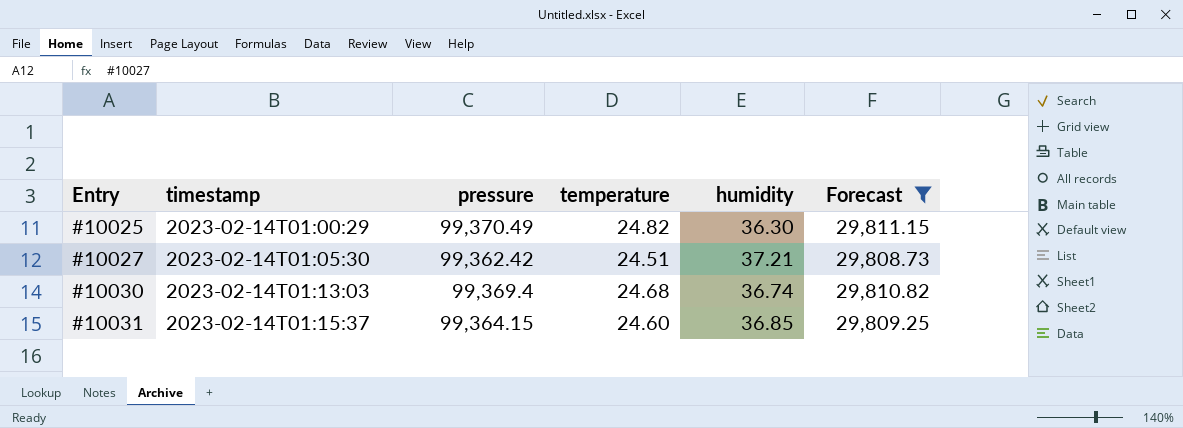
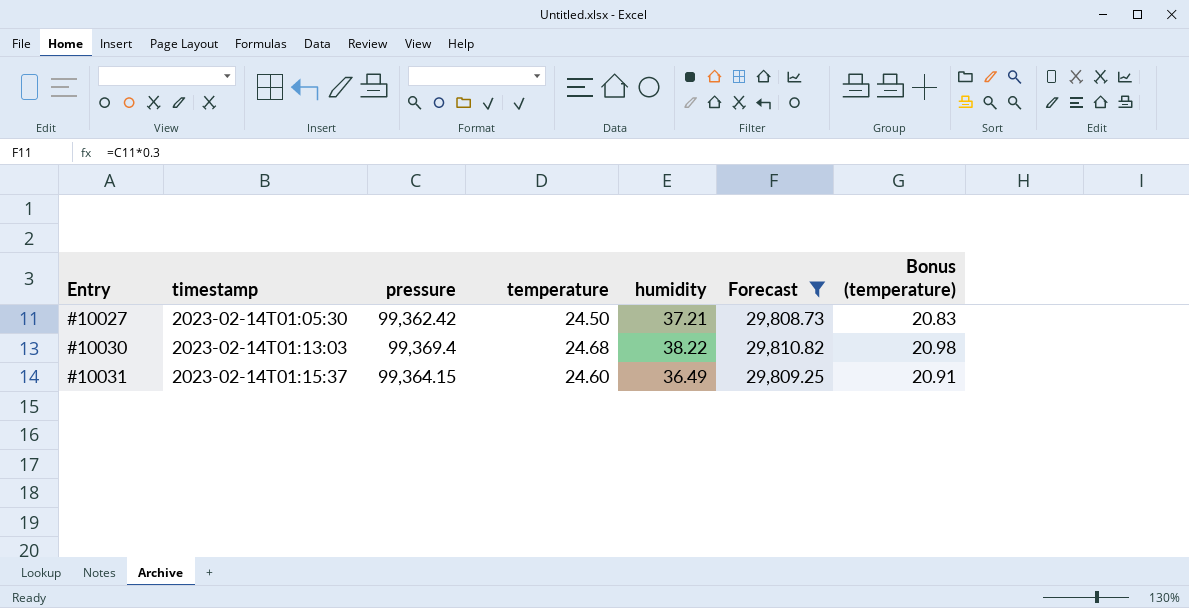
column Bonus (temperature) | formula: none -> [temperature] * 0.85
row #10025: 2023-02-14T01:00:29 | 99,370.49 | 24.82 | 36.30 | 29,811.15 -> none
#10027 | temperature: 24.51 -> 24.50
#10030 | humidity: 36.74 -> 38.22
#10031 | humidity: 36.85 -> 36.49

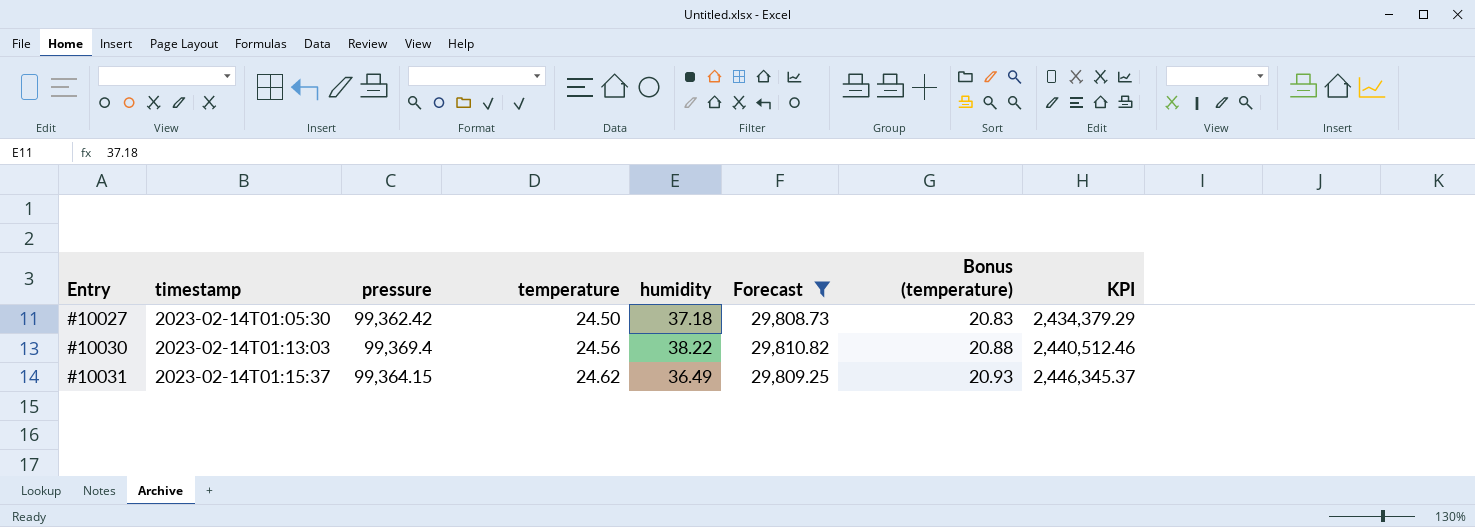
column KPI | formula: none -> [pressure] * [temperature]
#10027 | humidity: 37.21 -> 37.18
#10030 | temperature: 24.68 -> 24.56
#10030 | Bonus (temperature): 20.98 -> 20.88
#10031 | temperature: 24.60 -> 24.62
#10031 | Bonus (temperature): 20.91 -> 20.93

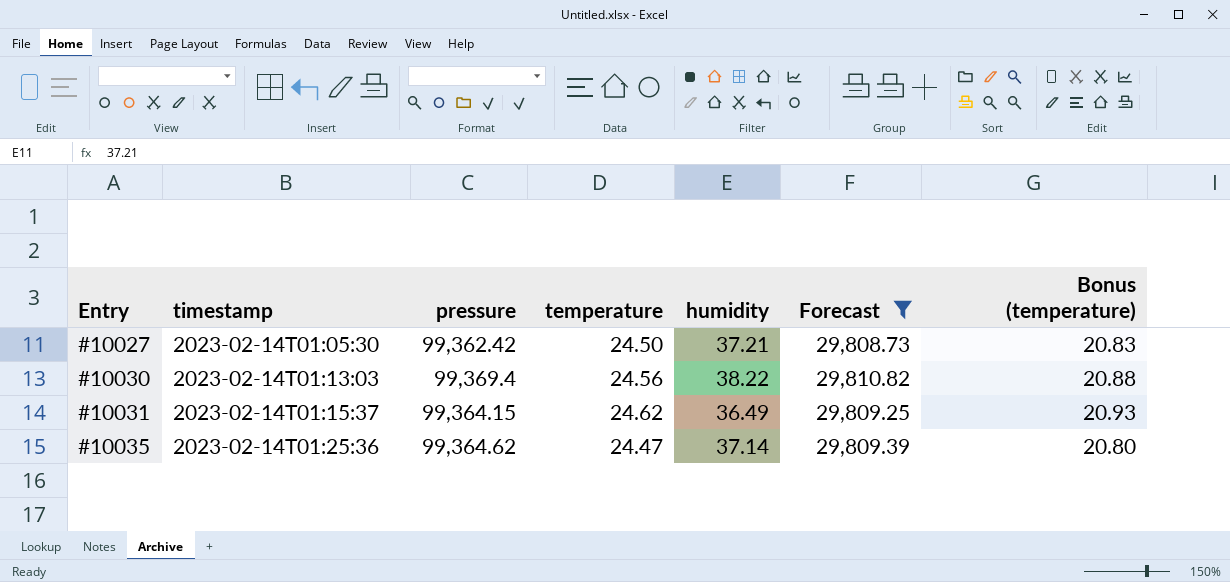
column KPI | formula: [pressure] * [temperature] -> none
#10027 | humidity: 37.18 -> 37.21
row #10035: none -> 2023-02-14T01:25:36 | 99,364.62 | 24.47 | 37.14 | 29,809.39 | 20.80

